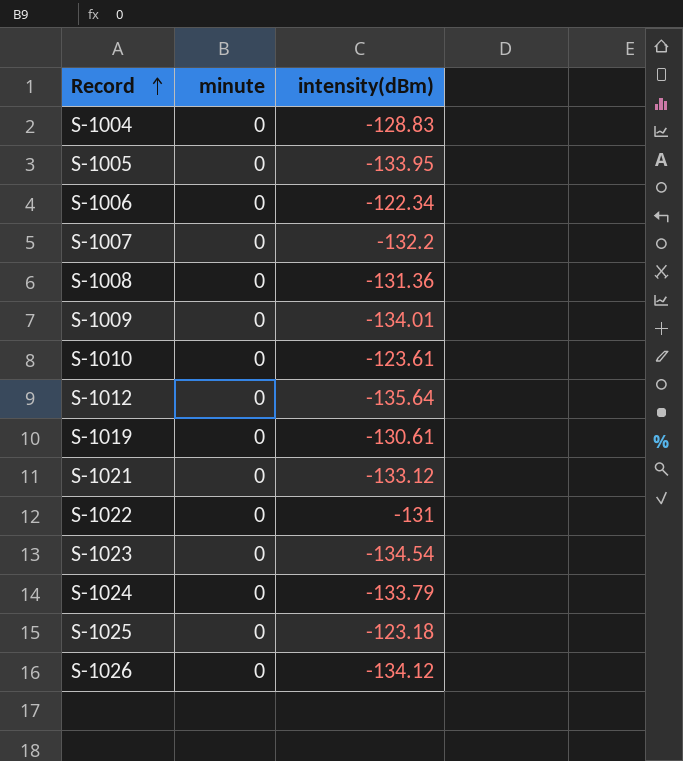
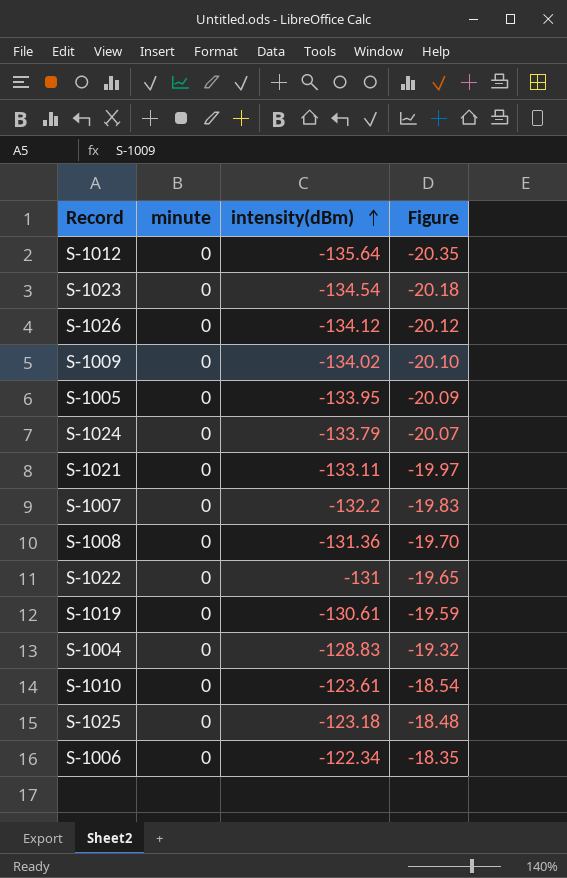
row order: Record ascending -> intensity(dBm) ascending
column Figure | formula: none -> [intensity(dBm)] * 0.15
S-1009 | intensity(dBm): -134.01 -> -134.02
S-1021 | intensity(dBm): -133.12 -> -133.11

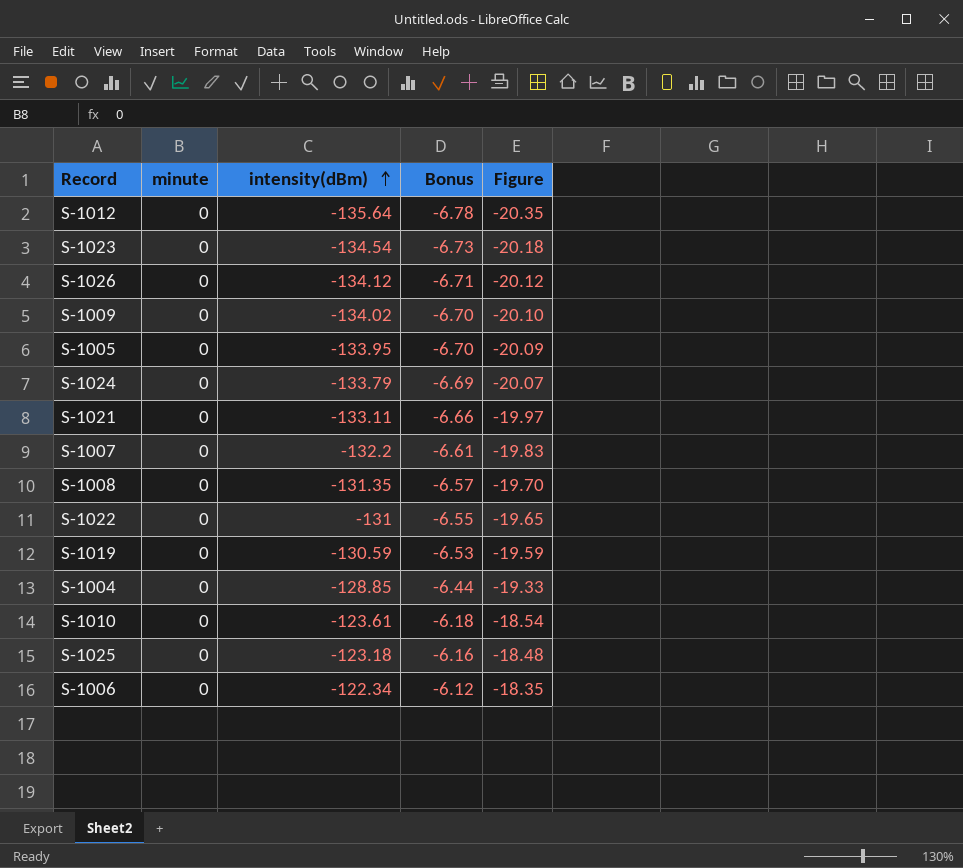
column Bonus | formula: none -> [intensity(dBm)] * 0.05
S-1008 | intensity(dBm): -131.36 -> -131.35
S-1019 | intensity(dBm): -130.61 -> -130.59
S-1004 | intensity(dBm): -128.83 -> -128.85
S-1004 | Figure: -19.32 -> -19.33

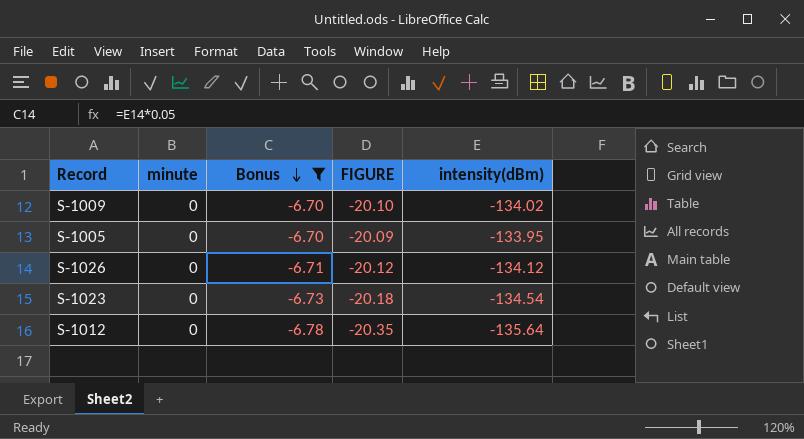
filter: none -> Bonus <= -6.70
row order: intensity(dBm) ascending -> Bonus descending
column name: Figure -> FIGURE
column intensity(dBm) | position: 3 -> 5

